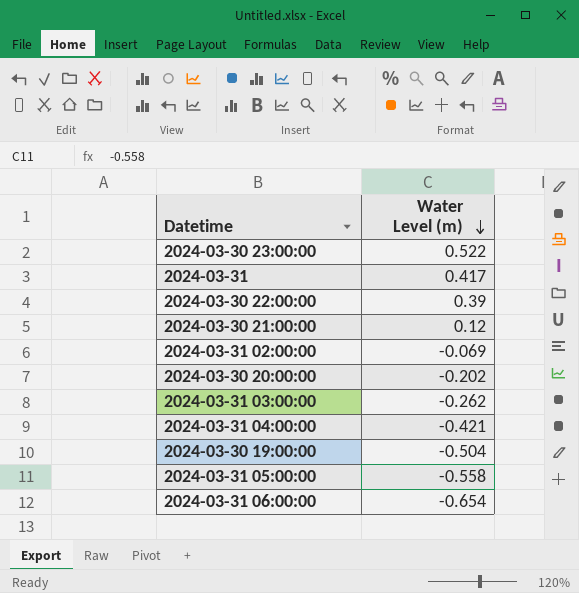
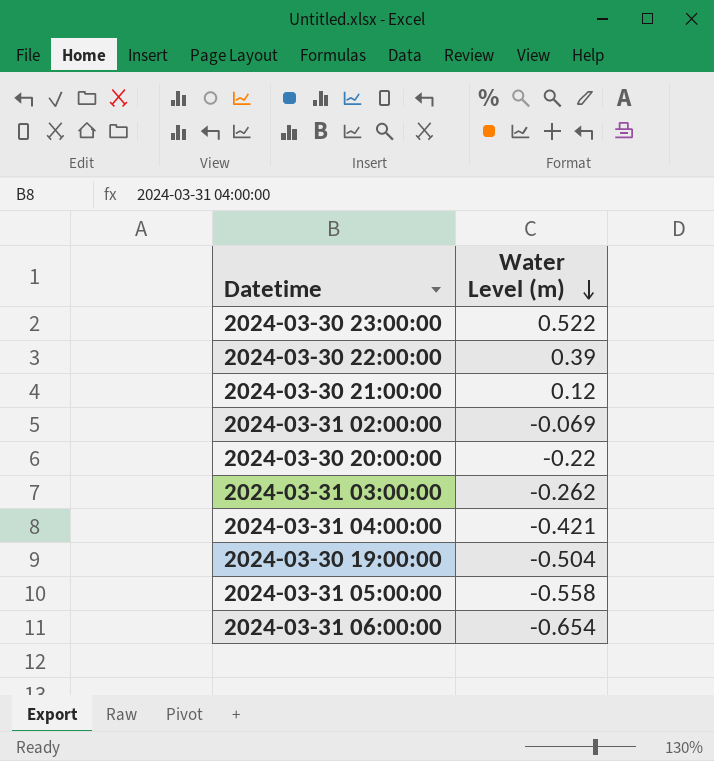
row 2024-03-31: 0.417 -> none
2024-03-30 20:00:00 | Water Level (m): -0.202 -> -0.22

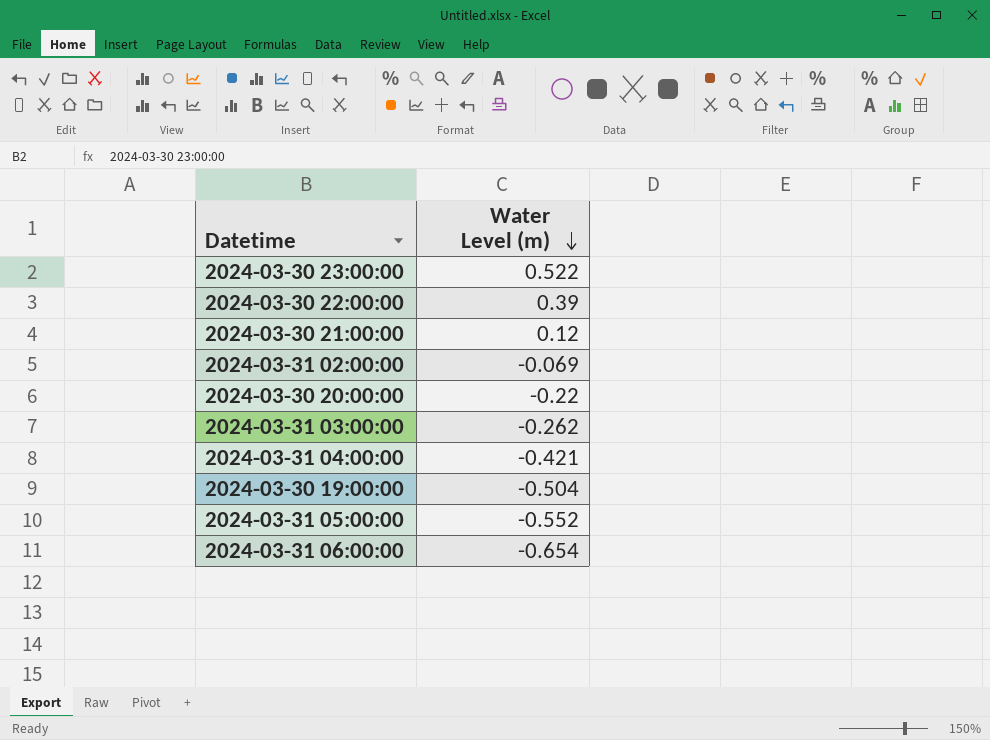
2024-03-31 05:00:00 | Water Level (m): -0.558 -> -0.552

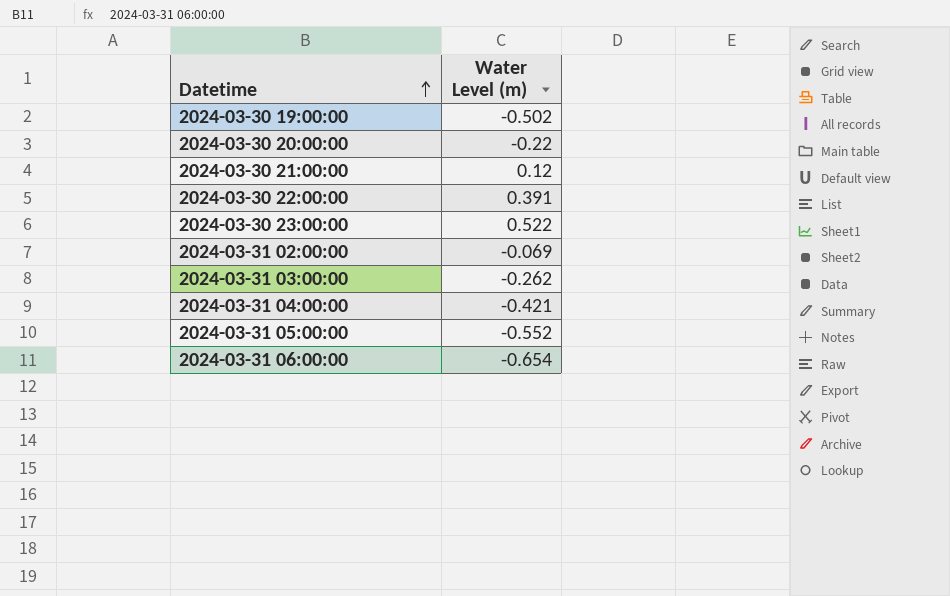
row order: Water Level (m) descending -> Datetime ascending
2024-03-30 19:00:00 | Water Level (m): -0.504 -> -0.502
2024-03-30 22:00:00 | Water Level (m): 0.39 -> 0.391

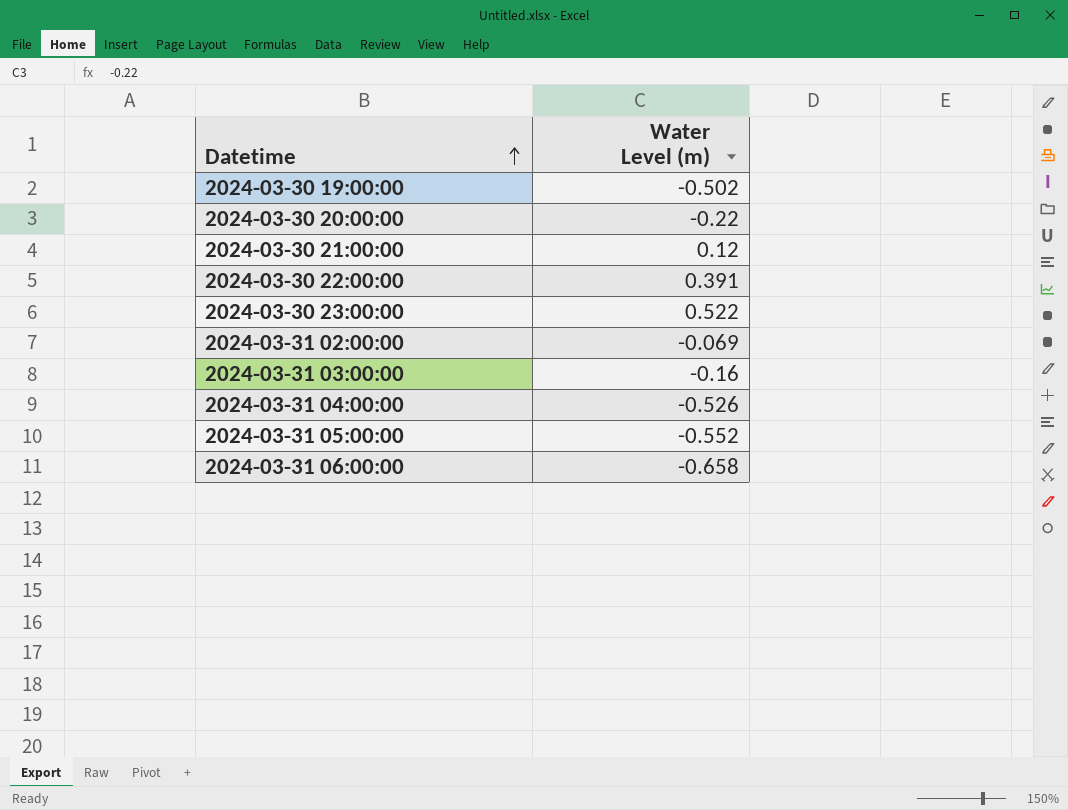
2024-03-31 03:00:00 | Water Level (m): -0.262 -> -0.16
2024-03-31 04:00:00 | Water Level (m): -0.421 -> -0.526
2024-03-31 06:00:00 | Water Level (m): -0.654 -> -0.658

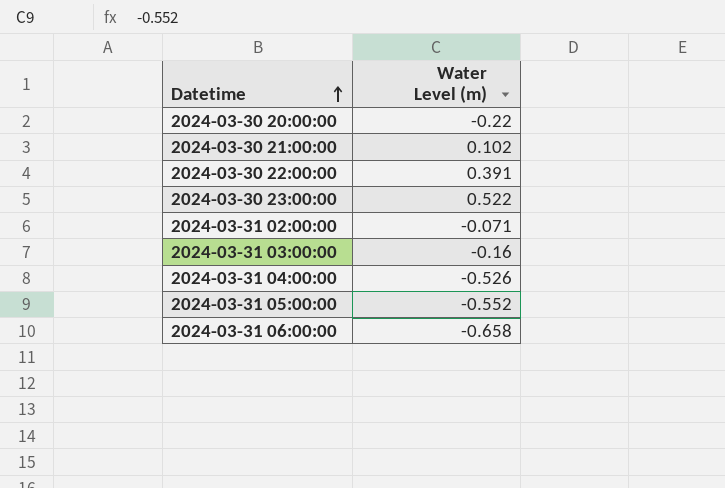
row 2024-03-30 19:00:00: -0.502 -> none
2024-03-30 21:00:00 | Water Level (m): 0.12 -> 0.102
2024-03-31 02:00:00 | Water Level (m): -0.069 -> -0.071

